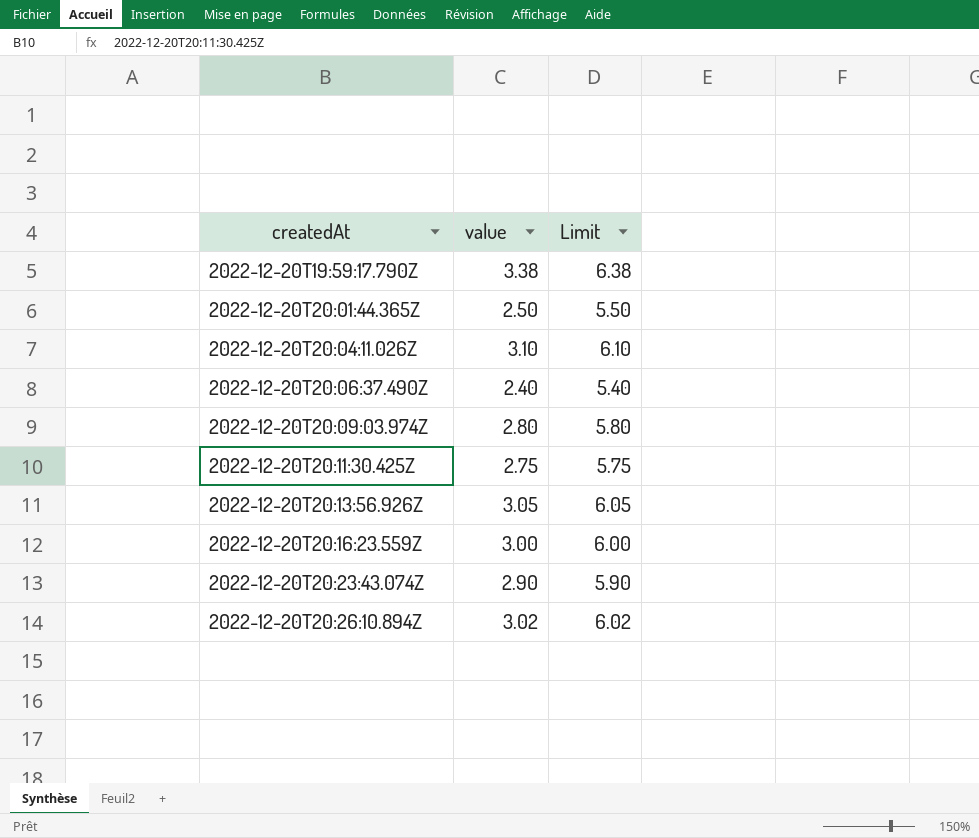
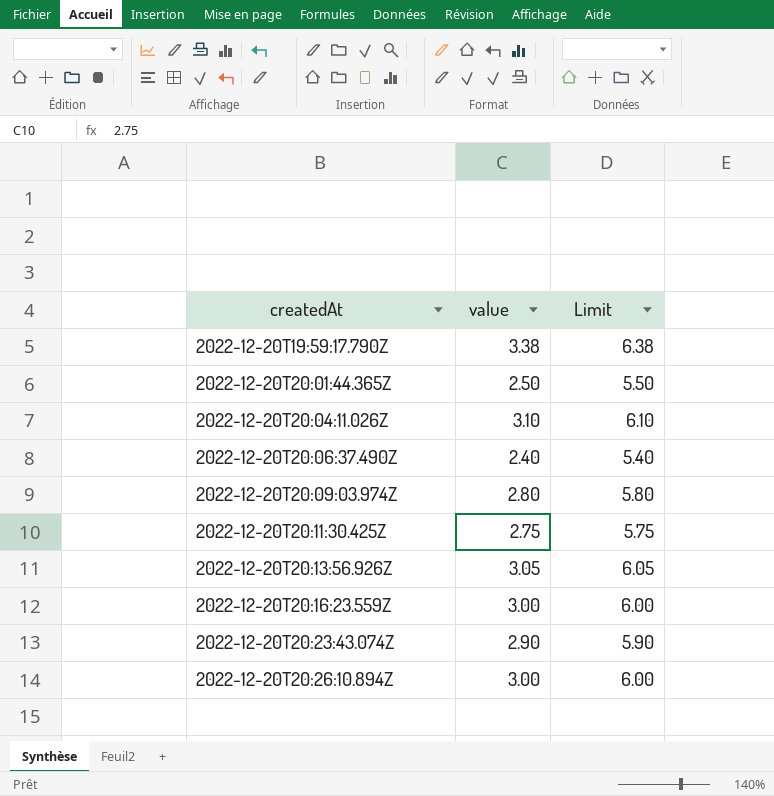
2022-12-20T20:26:10.894Z | value: 3.02 -> 3.00
2022-12-20T20:26:10.894Z | Limit: 6.02 -> 6.00

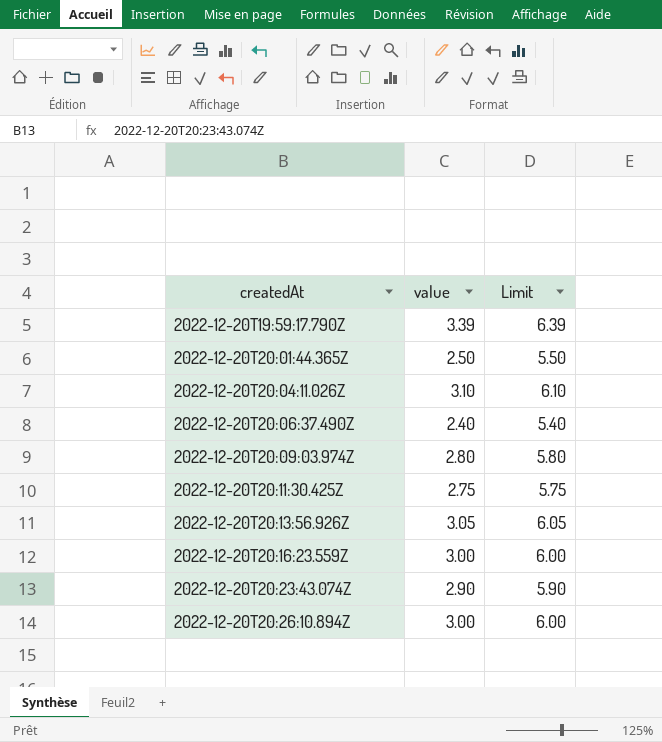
2022-12-20T19:59:17.790Z | value: 3.38 -> 3.39
2022-12-20T19:59:17.790Z | Limit: 6.38 -> 6.39

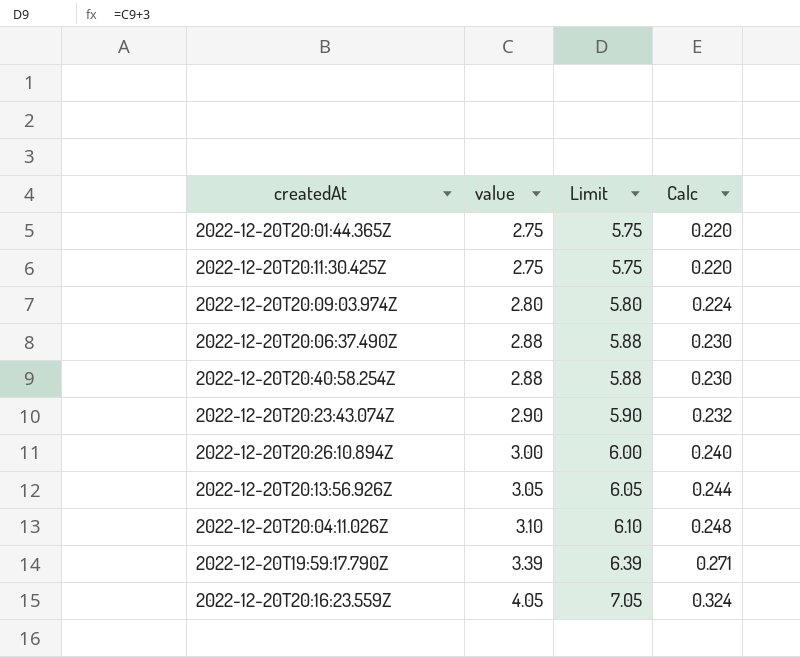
row order: createdAt ascending -> value ascending
column Calc | formula: none -> [value] * 0.08
2022-12-20T20:01:44.365Z | value: 2.50 -> 2.75
2022-12-20T20:01:44.365Z | Limit: 5.50 -> 5.75
2022-12-20T20:06:37.490Z | value: 2.40 -> 2.88
2022-12-20T20:06:37.490Z | Limit: 5.40 -> 5.88
row 2022-12-20T20:40:58.254Z: none -> 2.88 | 5.88 | 0.230
2022-12-20T20:16:23.559Z | value: 3.00 -> 4.05
2022-12-20T20:16:23.559Z | Limit: 6.00 -> 7.05

